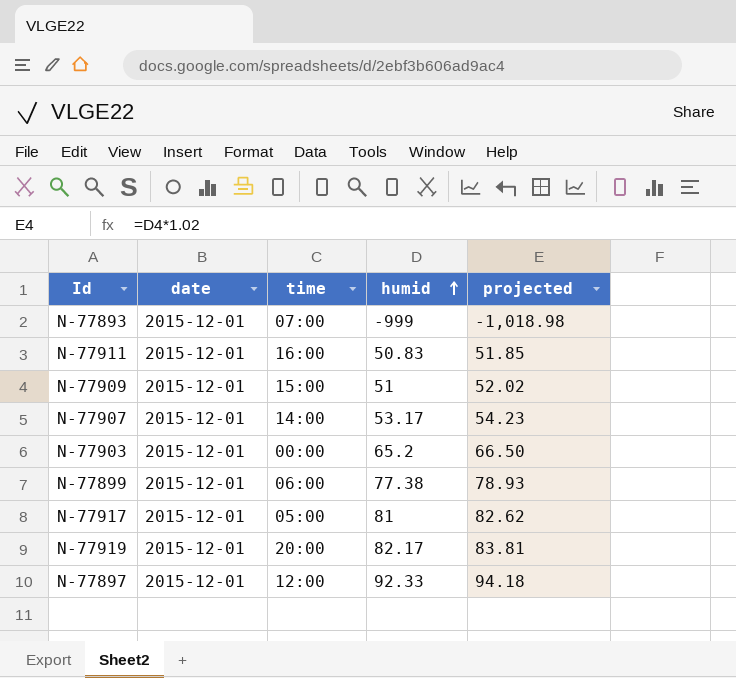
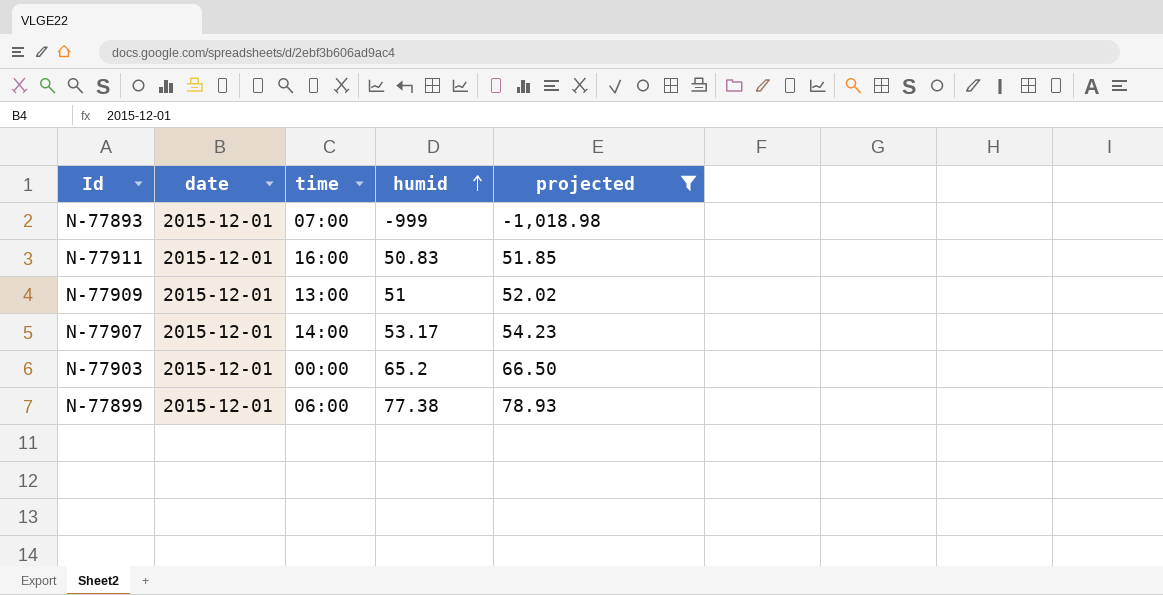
filter: none -> projected <= 78.93
N-77909 | time: 15:00 -> 13:00

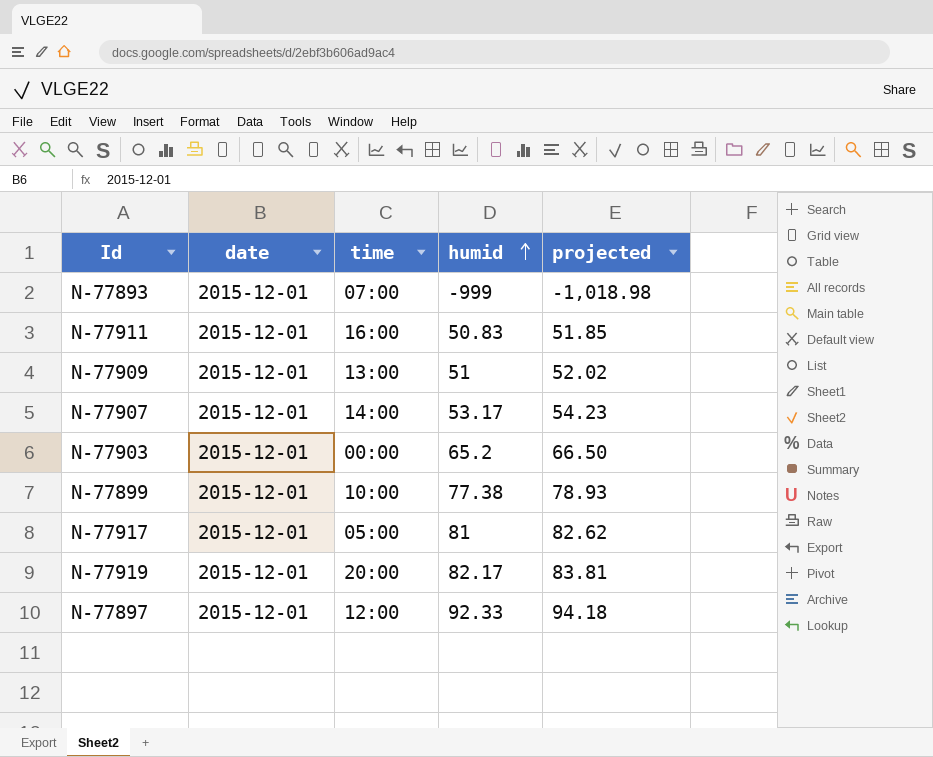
filter: projected <= 78.93 -> none
N-77899 | time: 06:00 -> 10:00

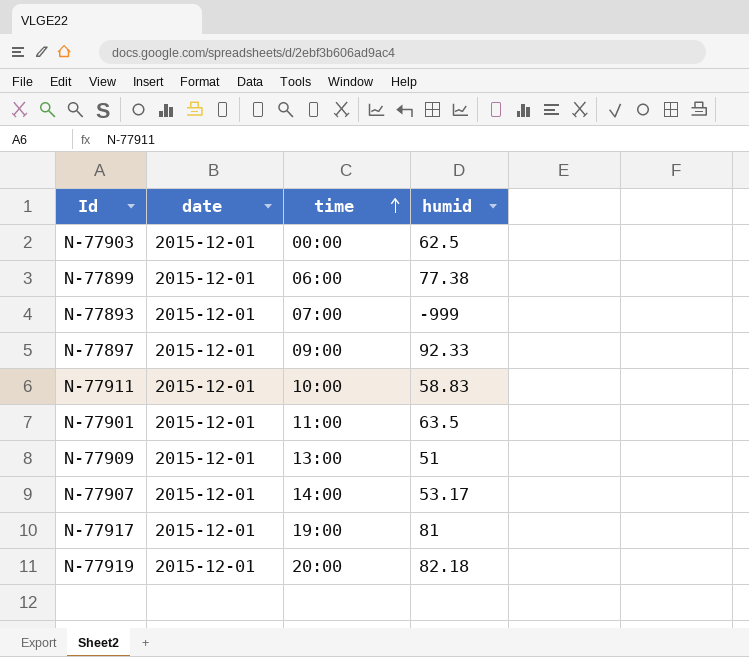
row order: humid ascending -> time ascending
column projected | formula: [humid] * 1.02 -> none
N-77903 | humid: 65.2 -> 62.5
N-77899 | time: 10:00 -> 06:00
N-77897 | time: 12:00 -> 09:00
N-77911 | time: 16:00 -> 10:00
N-77911 | humid: 50.83 -> 58.83
row N-77901: none -> 2015-12-01 | 11:00 | 63.5
N-77917 | time: 05:00 -> 19:00
N-77919 | humid: 82.17 -> 82.18

